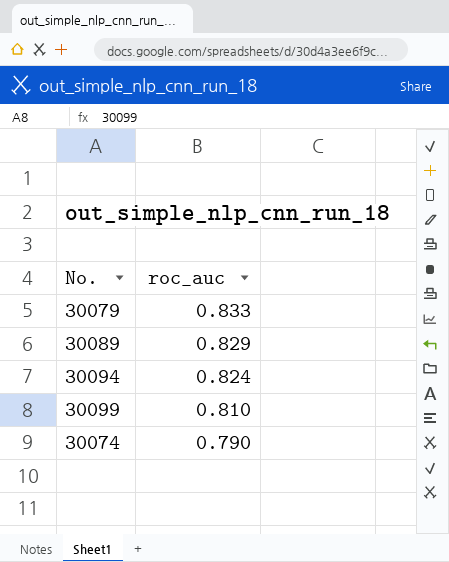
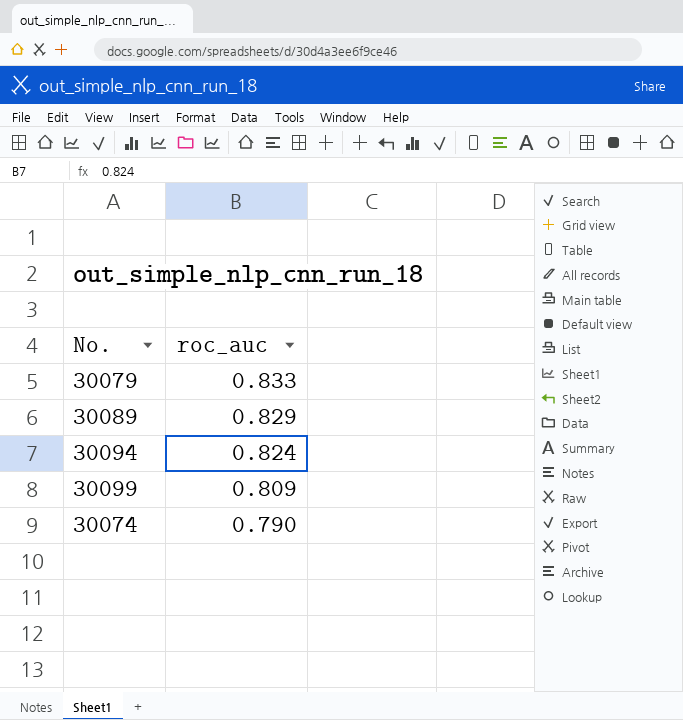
30099 | roc_auc: 0.810 -> 0.809

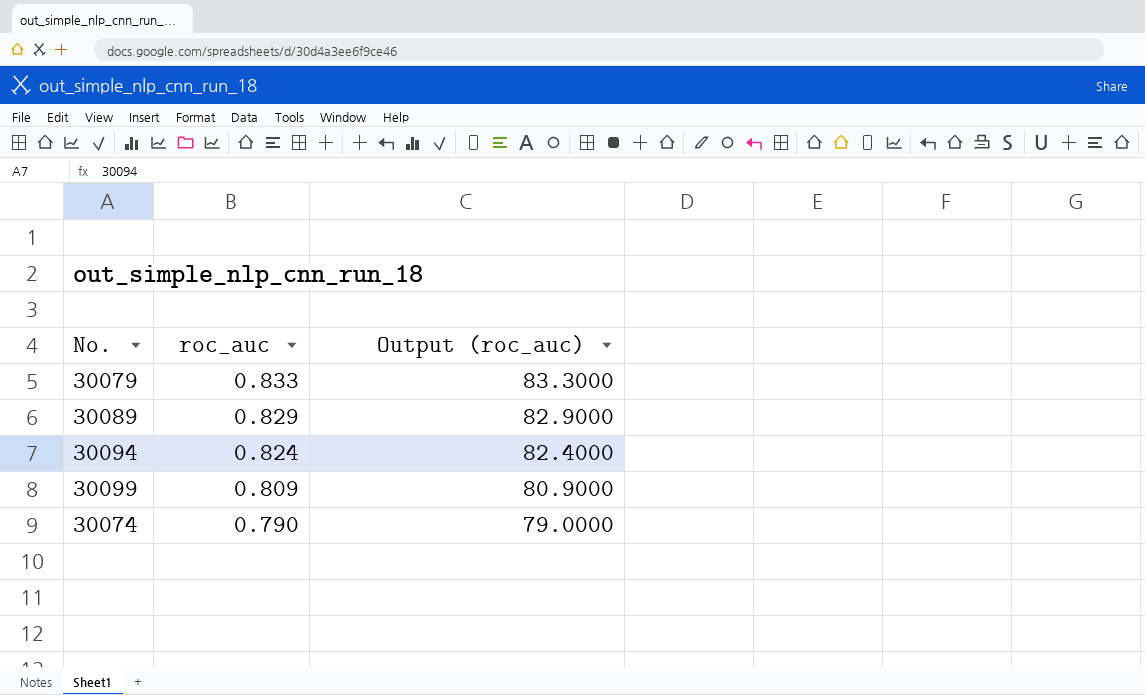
column Output (roc_auc) | formula: none -> [roc_auc] * 100

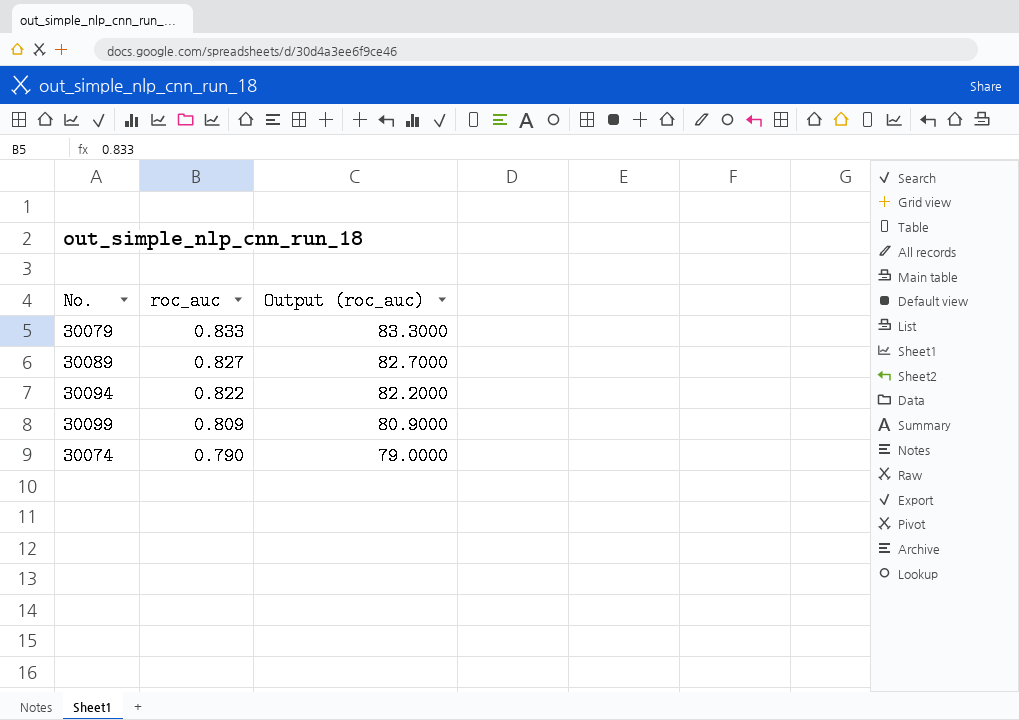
30089 | roc_auc: 0.829 -> 0.827
30089 | Output (roc_auc): 82.9000 -> 82.7000
30094 | roc_auc: 0.824 -> 0.822
30094 | Output (roc_auc): 82.4000 -> 82.2000

